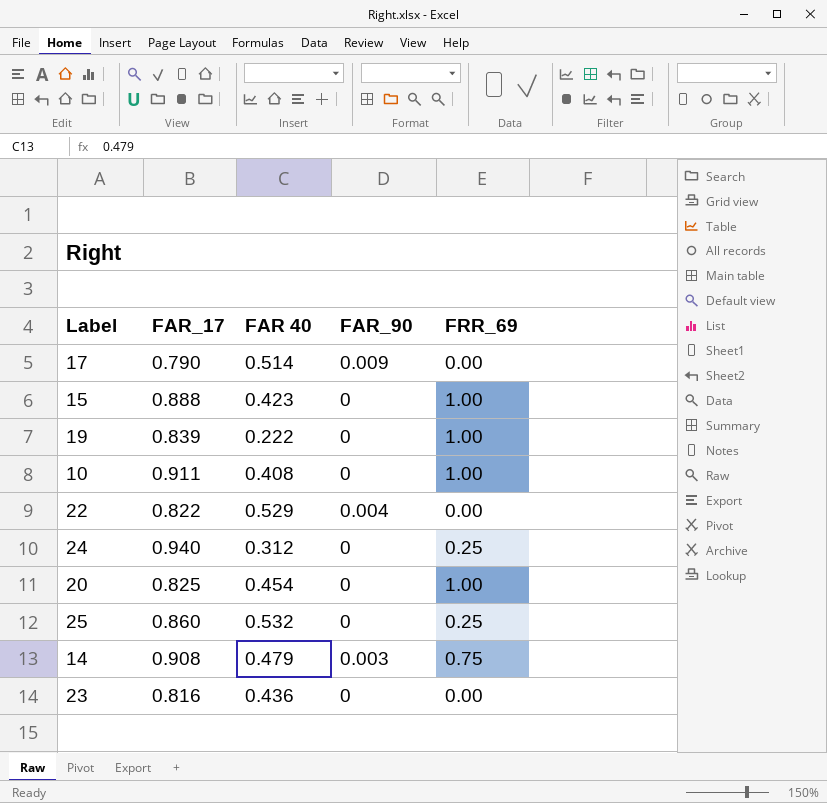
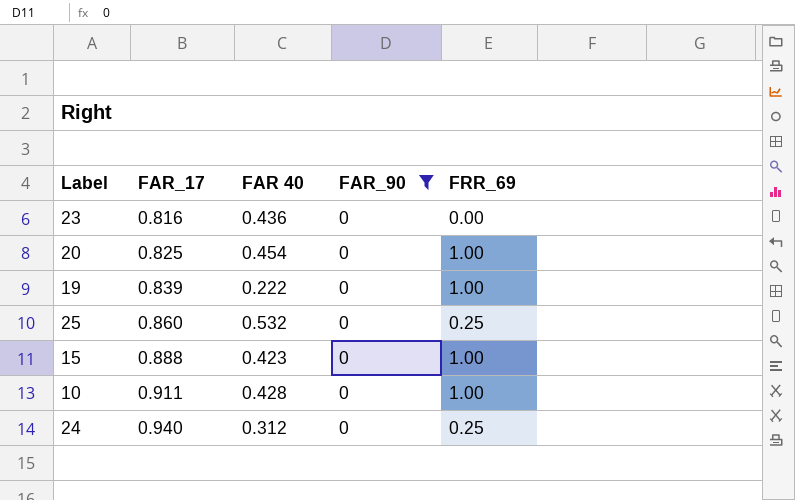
filter: none -> FAR_90 = 0
row order: none -> FAR_17 ascending
10 | FAR 40: 0.408 -> 0.428

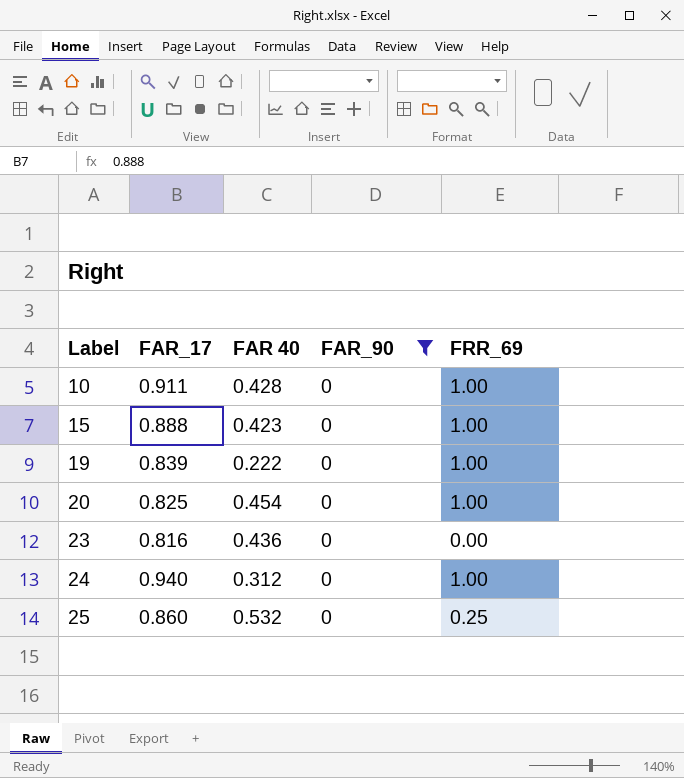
row order: FAR_17 ascending -> Label ascending
24 | FRR_69: 0.25 -> 1.00

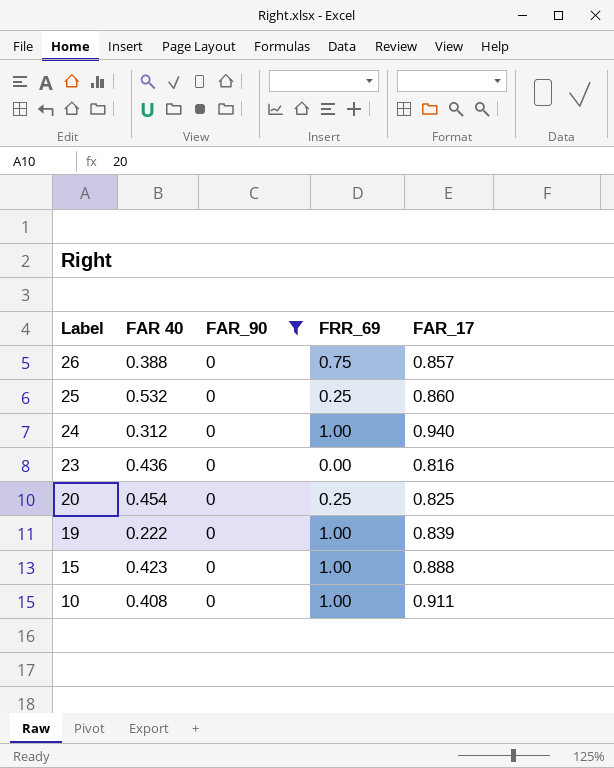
row order: Label ascending -> Label descending
column FAR_17 | position: 2 -> 5
row 26: none -> 0.388 | 0 | 0.75 | 0.857
20 | FRR_69: 1.00 -> 0.25
10 | FAR 40: 0.428 -> 0.408

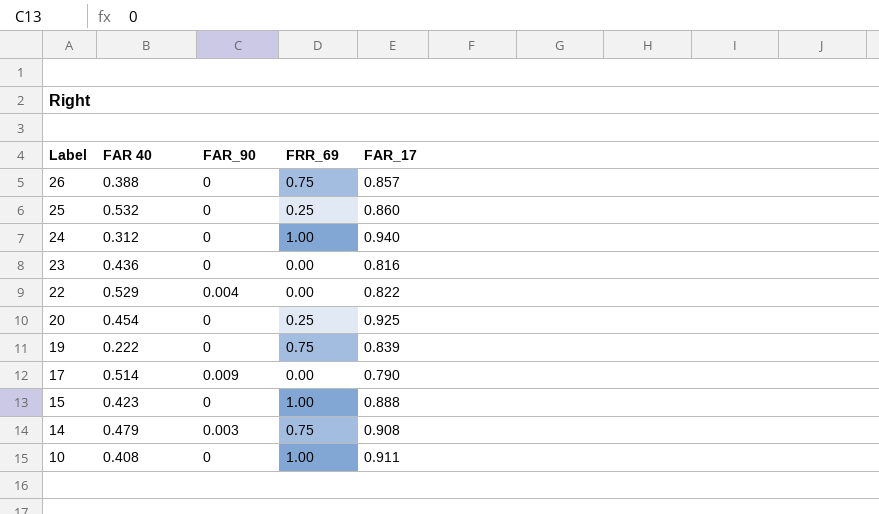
filter: FAR_90 = 0 -> none
20 | FAR_17: 0.825 -> 0.925
19 | FRR_69: 1.00 -> 0.75

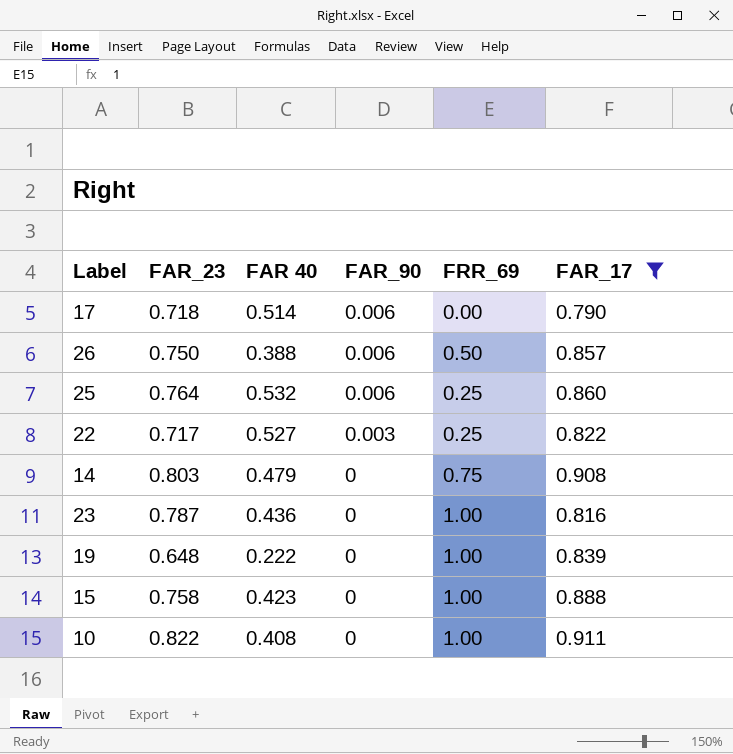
filter: none -> FAR_17 <= 0.911
row order: Label descending -> FAR_90 descending
column FAR_23 | position: none -> 2
17 | FAR_90: 0.009 -> 0.006
26 | FAR_90: 0 -> 0.006
26 | FRR_69: 0.75 -> 0.50
25 | FAR_90: 0 -> 0.006
22 | FAR 40: 0.529 -> 0.527
22 | FAR_90: 0.004 -> 0.003
22 | FRR_69: 0.00 -> 0.25
14 | FAR_90: 0.003 -> 0
23 | FRR_69: 0.00 -> 1.00
19 | FRR_69: 0.75 -> 1.00

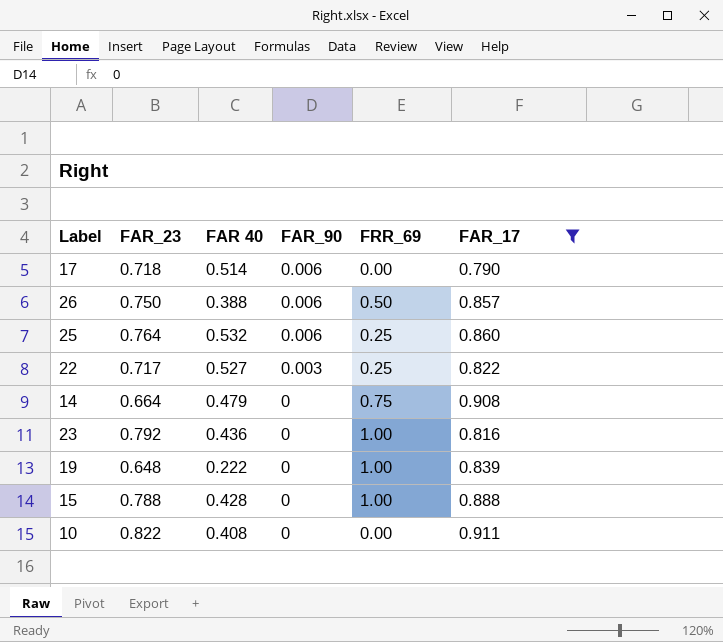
14 | FAR_23: 0.803 -> 0.664
23 | FAR_23: 0.787 -> 0.792
15 | FAR_23: 0.758 -> 0.788
15 | FAR 40: 0.423 -> 0.428
10 | FRR_69: 1.00 -> 0.00

